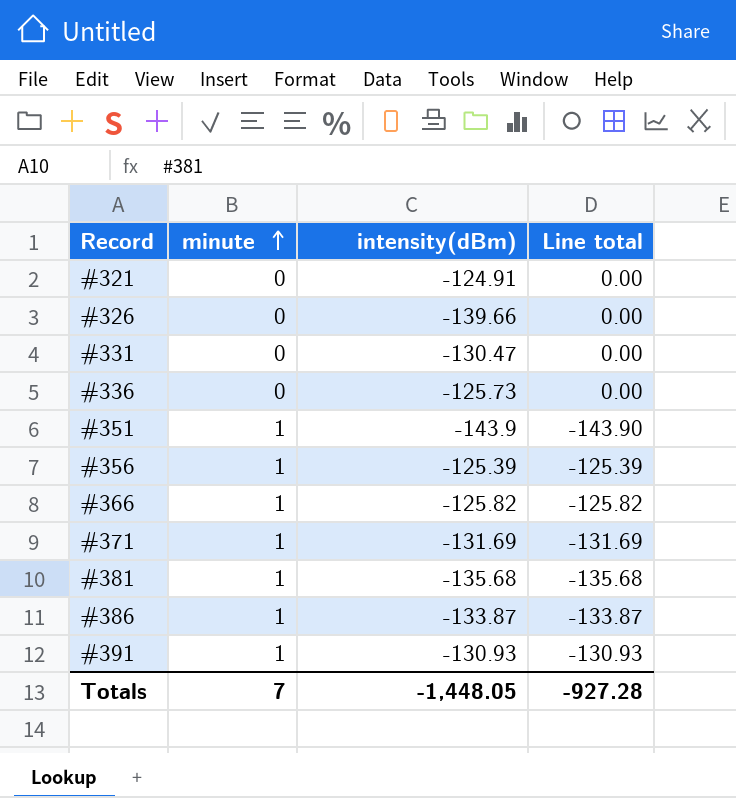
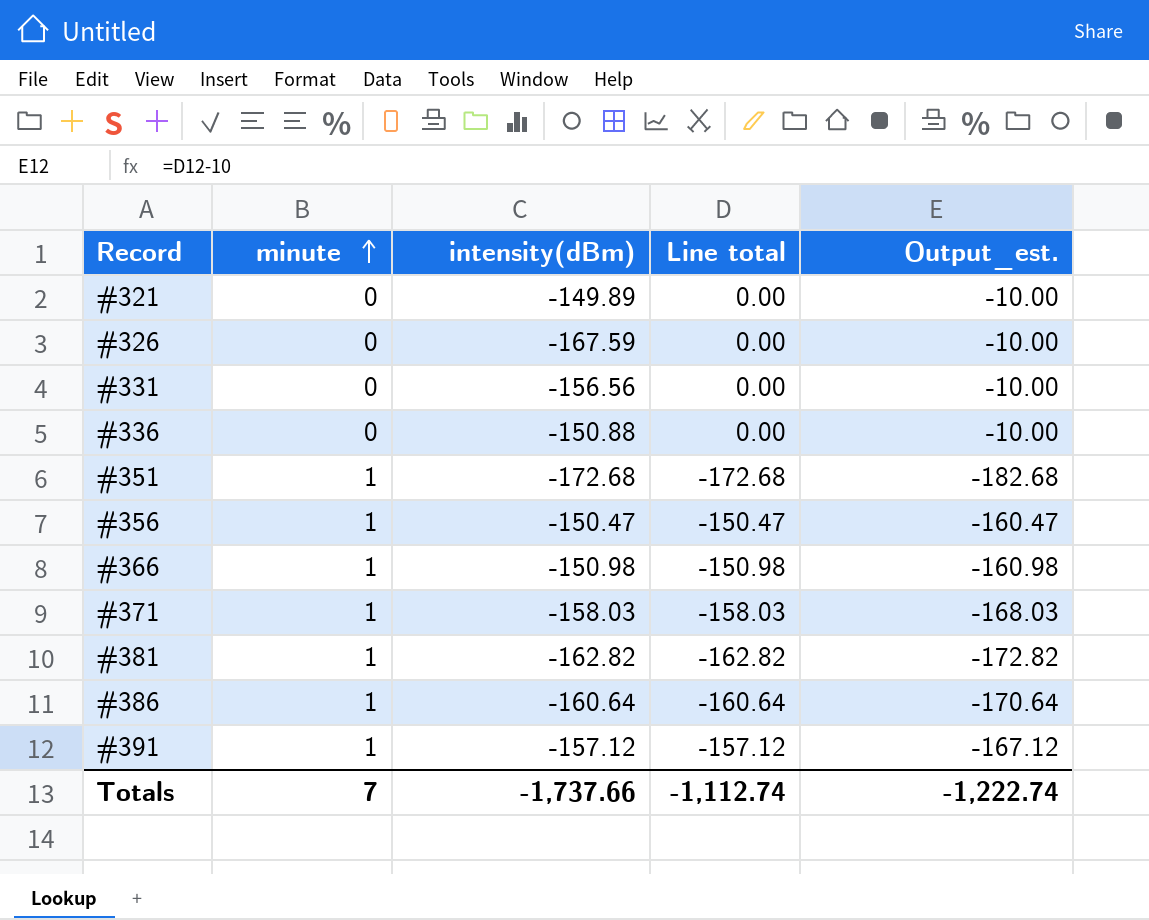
column Output_est. | formula: none -> [Line total] - 10
#321 | intensity(dBm): -124.91 -> -149.89
#326 | intensity(dBm): -139.66 -> -167.59
#331 | intensity(dBm): -130.47 -> -156.56
#336 | intensity(dBm): -125.73 -> -150.88
#351 | intensity(dBm): -143.9 -> -172.68
#351 | Line total: -143.90 -> -172.68
#356 | intensity(dBm): -125.39 -> -150.47
#356 | Line total: -125.39 -> -150.47
#366 | intensity(dBm): -125.82 -> -150.98
#366 | Line total: -125.82 -> -150.98
#371 | intensity(dBm): -131.69 -> -158.03
#371 | Line total: -131.69 -> -158.03
#381 | intensity(dBm): -135.68 -> -162.82
#381 | Line total: -135.68 -> -162.82
#386 | intensity(dBm): -133.87 -> -160.64
#386 | Line total: -133.87 -> -160.64
#391 | intensity(dBm): -130.93 -> -157.12
#391 | Line total: -130.93 -> -157.12
Totals | intensity(dBm): -1,448.05 -> -1,737.66
Totals | Line total: -927.28 -> -1,112.74

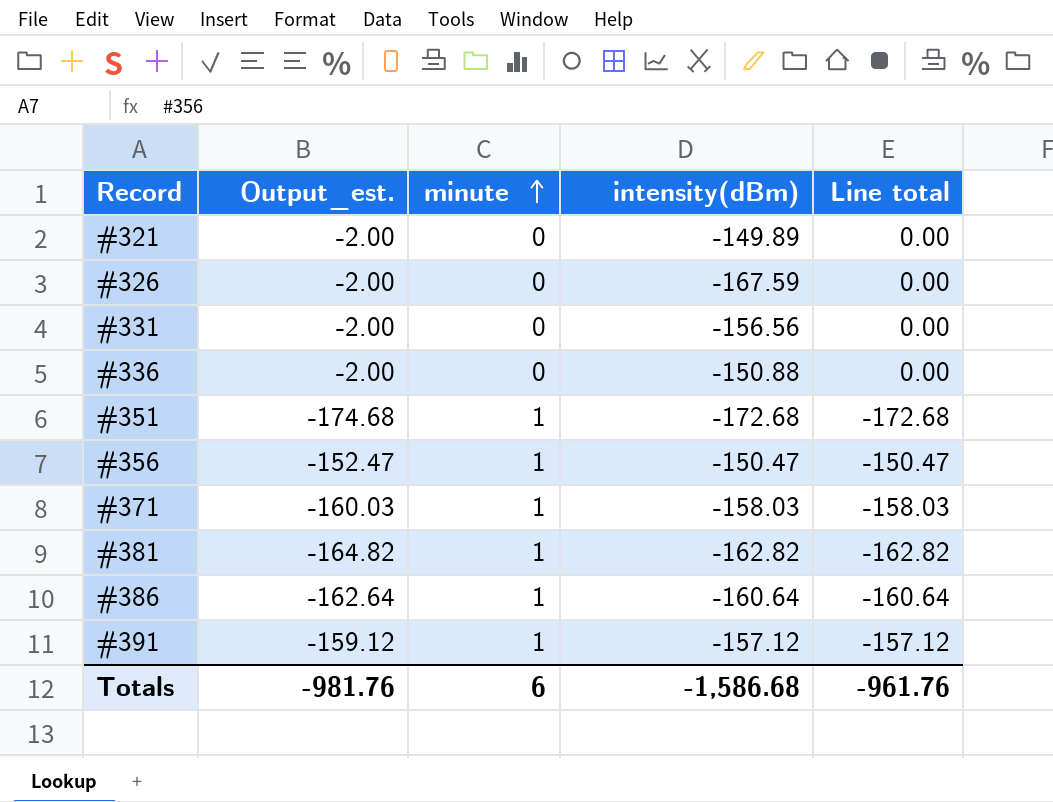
column Output_est. | formula: [Line total] - 10 -> [Line total] - 2
column Output_est. | position: 5 -> 2
row #366: 1 | -150.98 | -150.98 | -160.98 -> none
Totals | Output_est.: -1,222.74 -> -981.76
Totals | minute: 7 -> 6
Totals | intensity(dBm): -1,737.66 -> -1,586.68
Totals | Line total: -1,112.74 -> -961.76

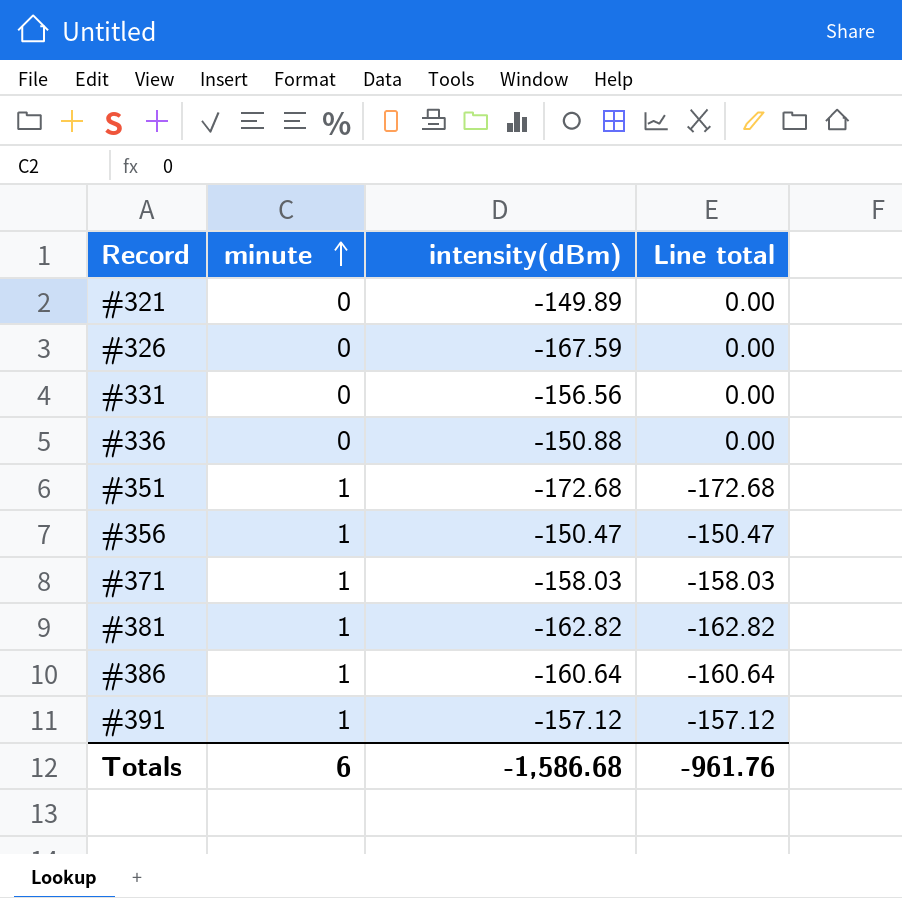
column Output_est. | formula: [Line total] - 2 -> none

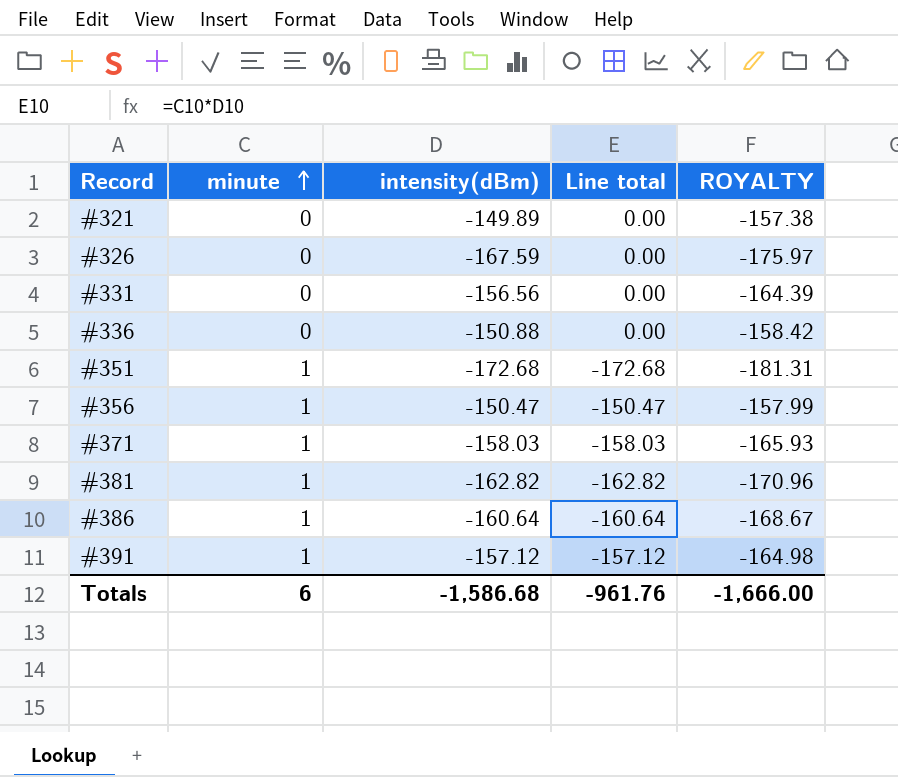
column ROYALTY | formula: none -> [intensity(dBm)] * 1.05

